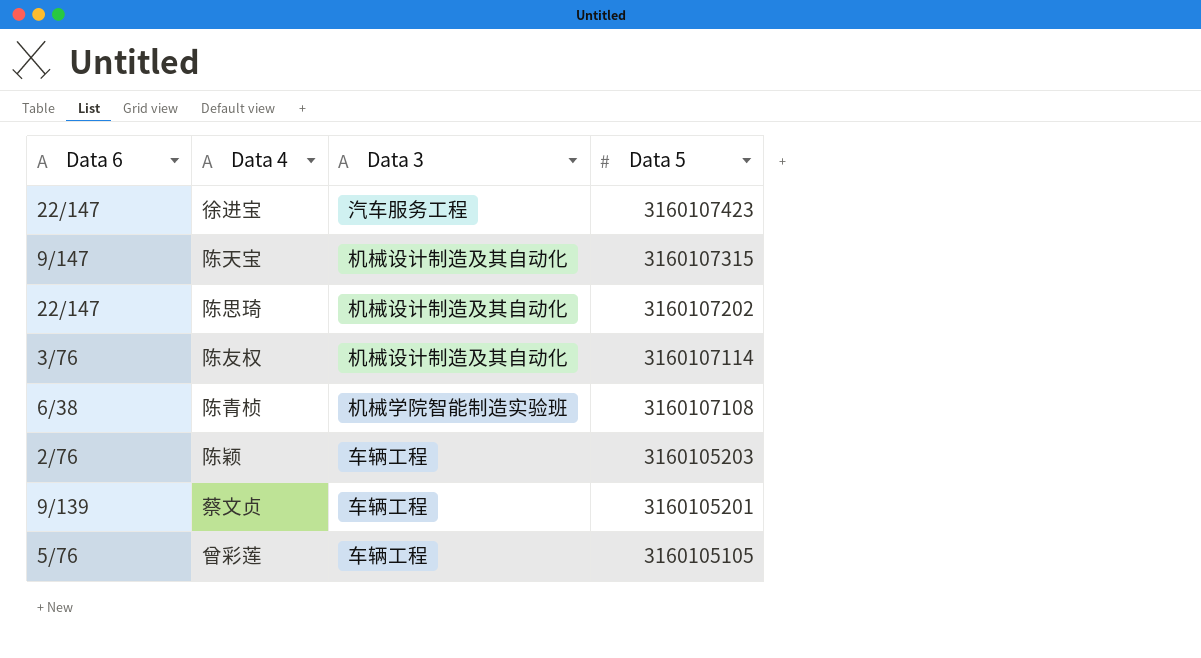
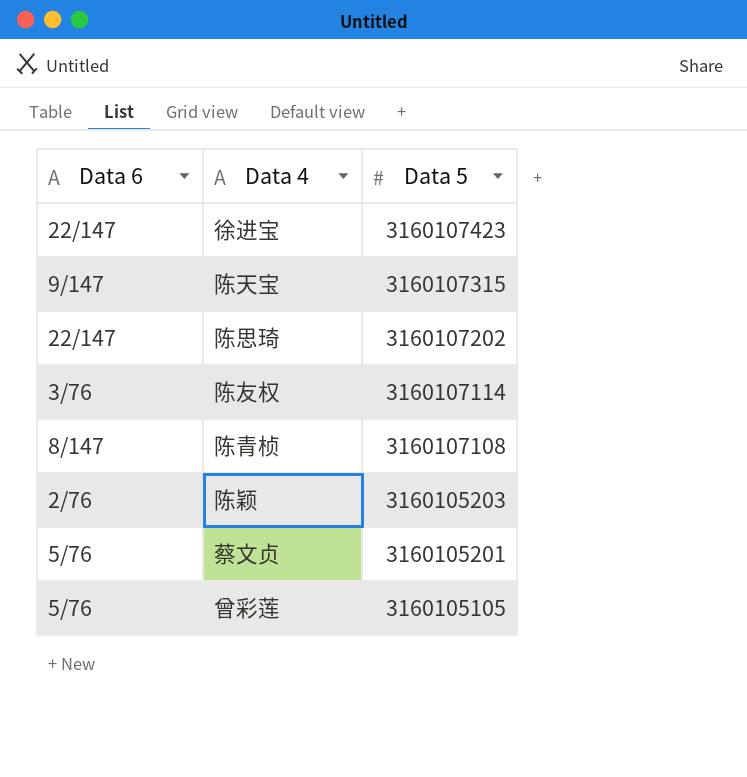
column Data 3 | position: 3 -> none
陈青桢 | Data 6: 6/38 -> 8/147
蔡文贞 | Data 6: 9/139 -> 5/76

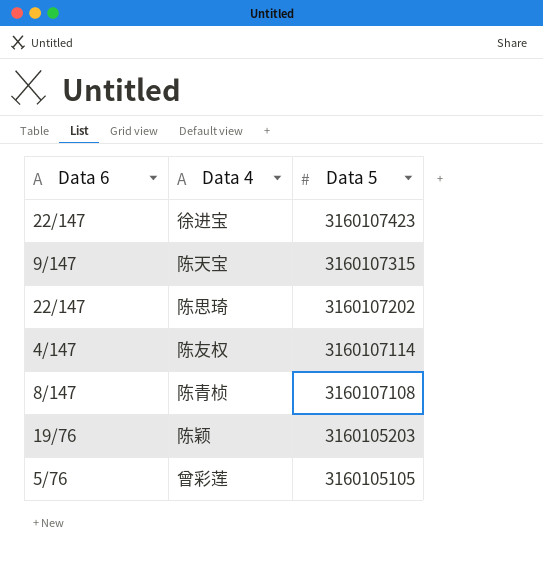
row 蔡文贞: 5/76 | 3160105201 -> none
陈友权 | Data 6: 3/76 -> 4/147
陈颖 | Data 6: 2/76 -> 19/76

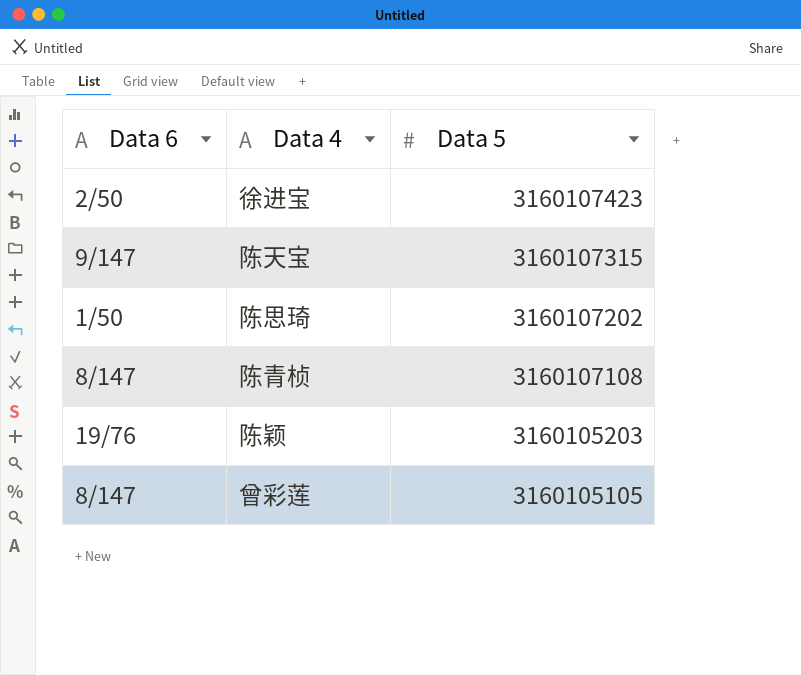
row 陈友权: 4/147 | 3160107114 -> none
徐进宝 | Data 6: 22/147 -> 2/50
陈思琦 | Data 6: 22/147 -> 1/50
曾彩莲 | Data 6: 5/76 -> 8/147

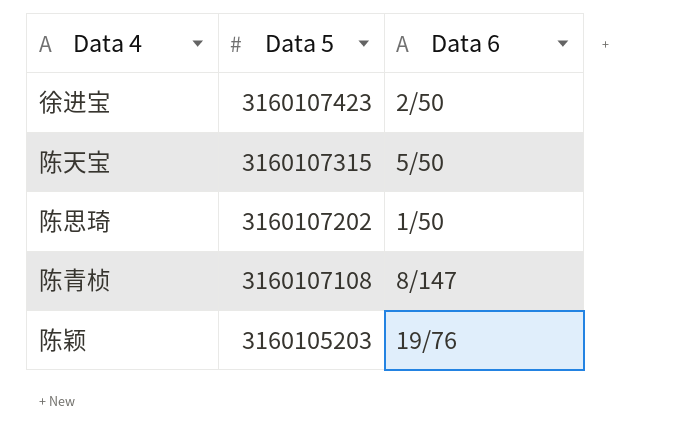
column Data 6 | position: 1 -> 3
row 曾彩莲: 8/147 | 3160105105 -> none
陈天宝 | Data 6: 9/147 -> 5/50

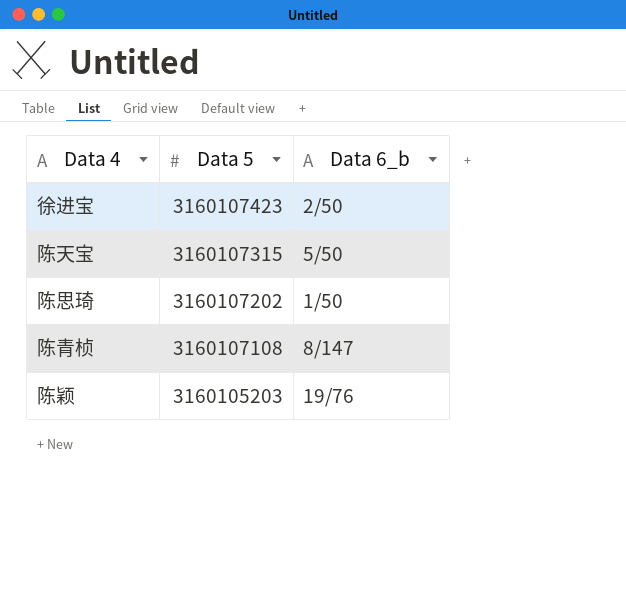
column name: Data 6 -> Data 6_b

